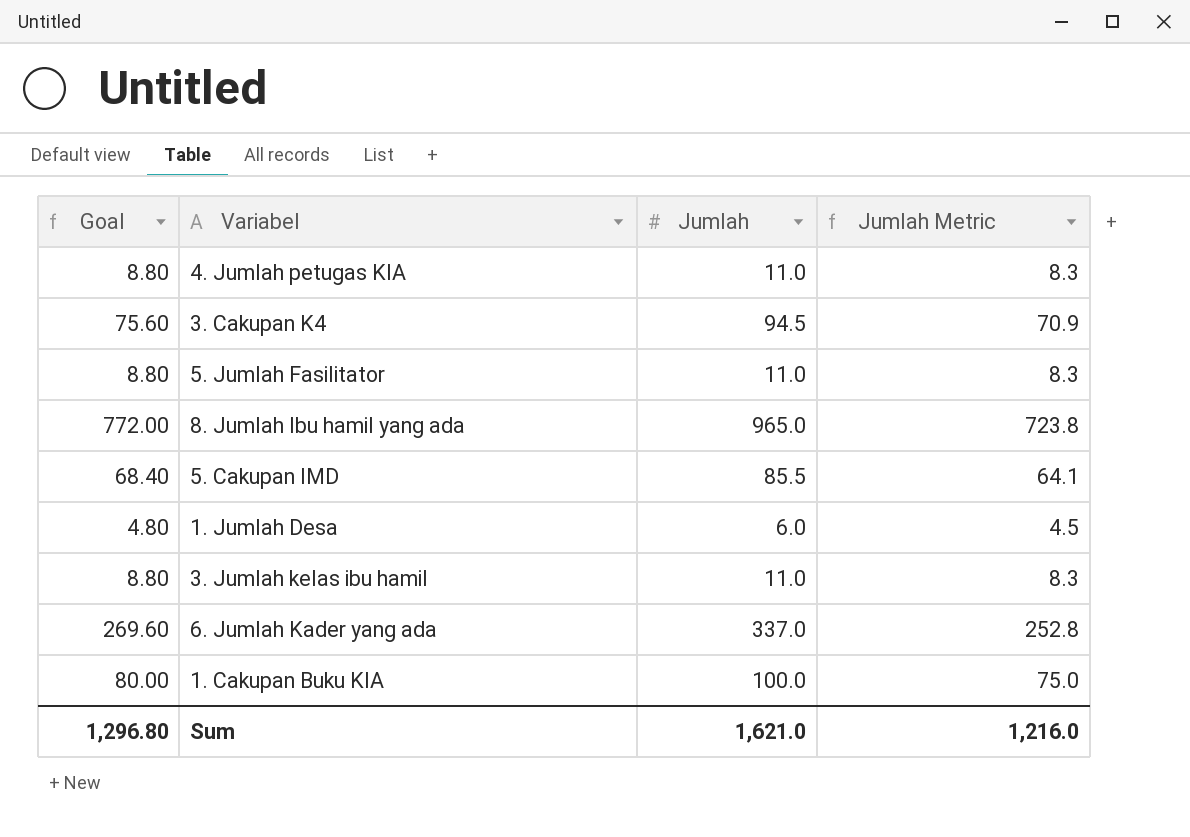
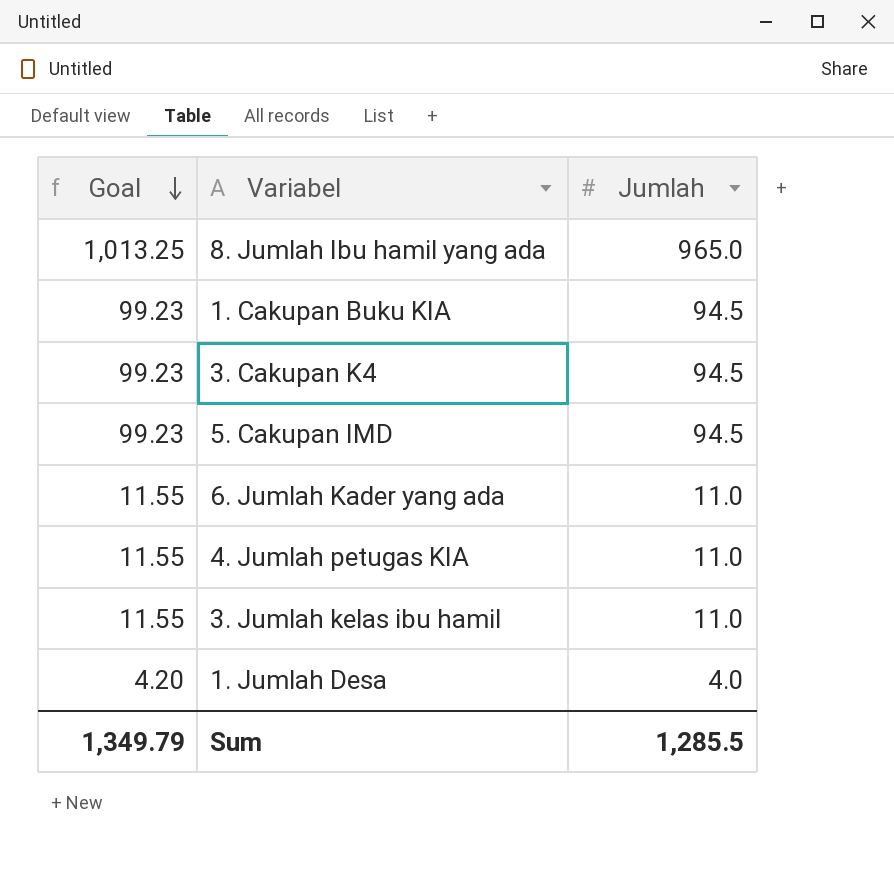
row order: none -> Goal descending
column Jumlah Metric | formula: [Jumlah] * 0.75 -> none
column Goal | formula: [Jumlah] * 0.8 -> [Jumlah] * 1.05
row 5. Jumlah Fasilitator: 8.80 | 11.0 | 8.3 -> none
1. Cakupan Buku KIA | Jumlah: 100.0 -> 94.5
5. Cakupan IMD | Jumlah: 85.5 -> 94.5
6. Jumlah Kader yang ada | Jumlah: 337.0 -> 11.0
1. Jumlah Desa | Jumlah: 6.0 -> 4.0
Sum | Goal: 1,296.80 -> 1,349.79
Sum | Jumlah: 1,621.0 -> 1,285.5

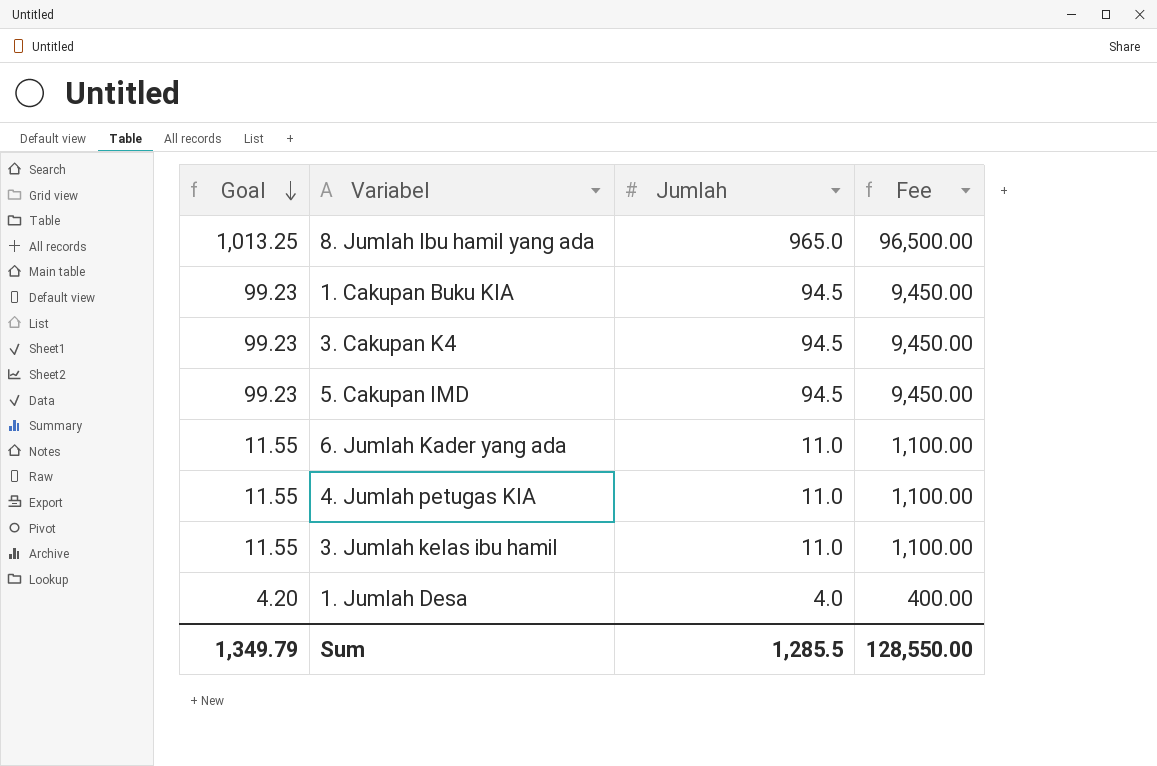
column Fee | formula: none -> [Jumlah] * 100

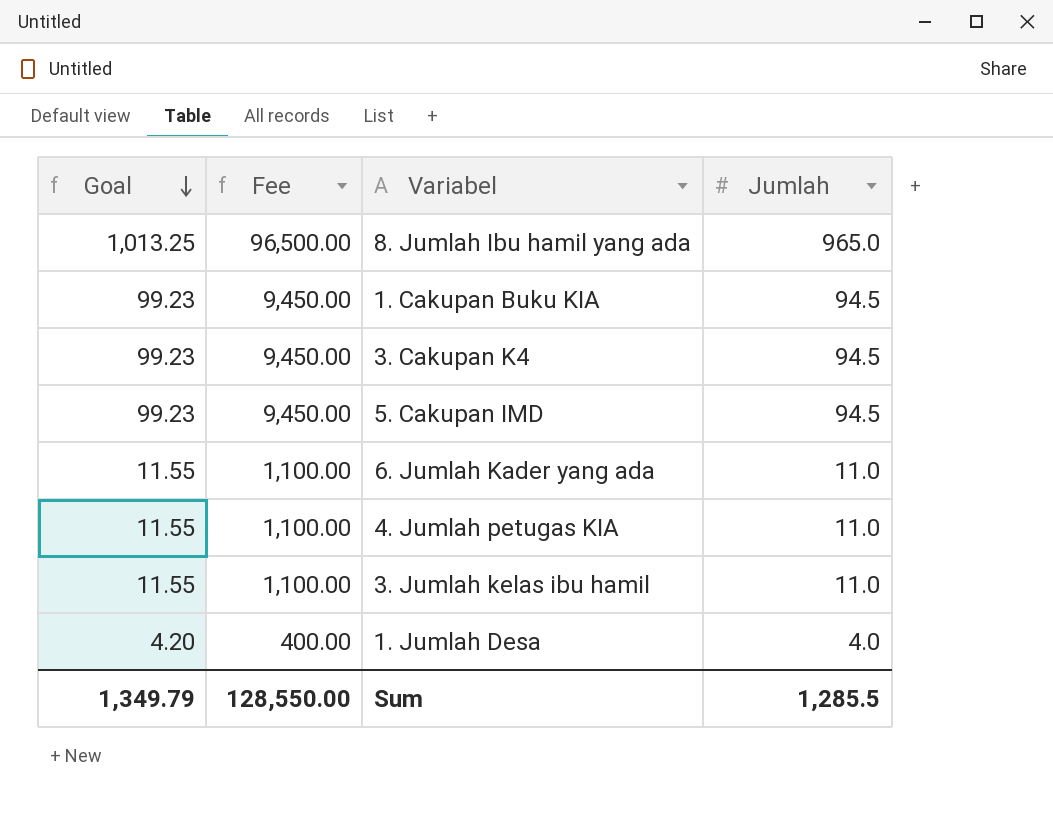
column Fee | position: 4 -> 2

